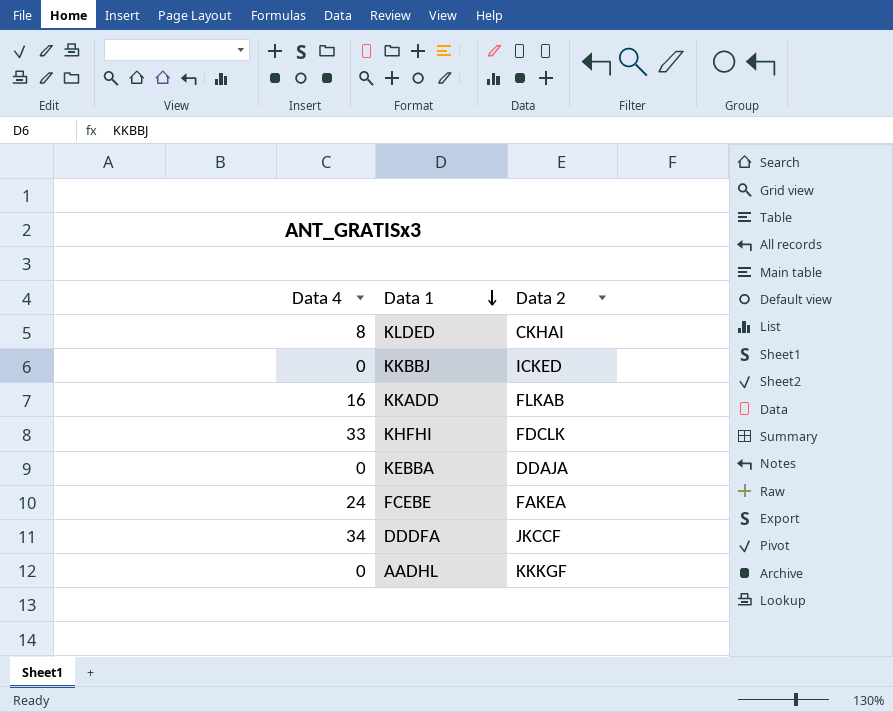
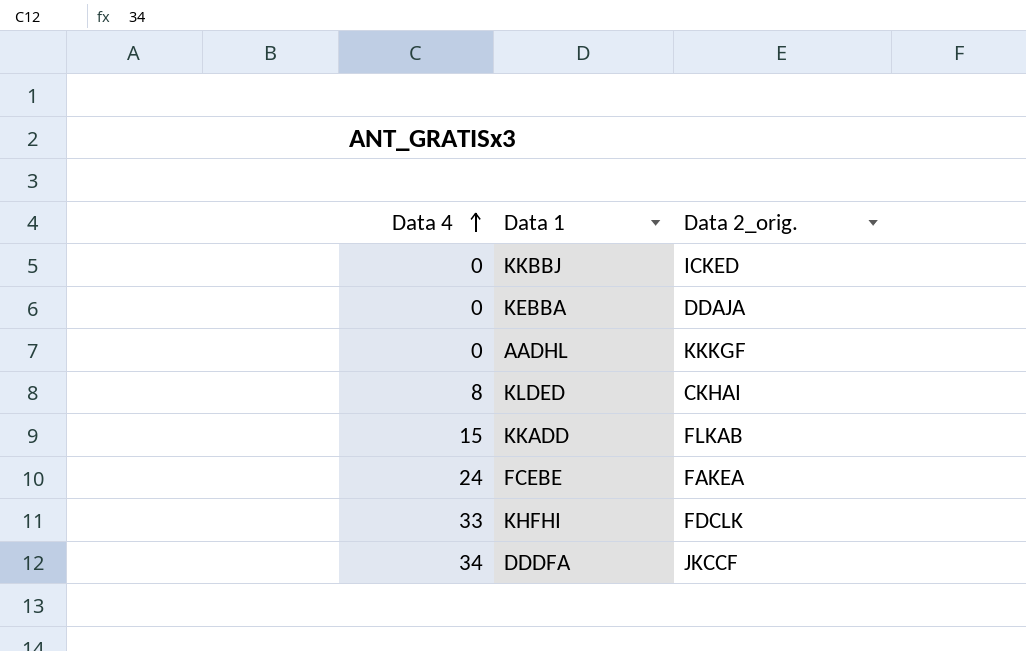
row order: Data 1 descending -> Data 4 ascending
column name: Data 2 -> Data 2_orig.
KKADD | Data 4: 16 -> 15

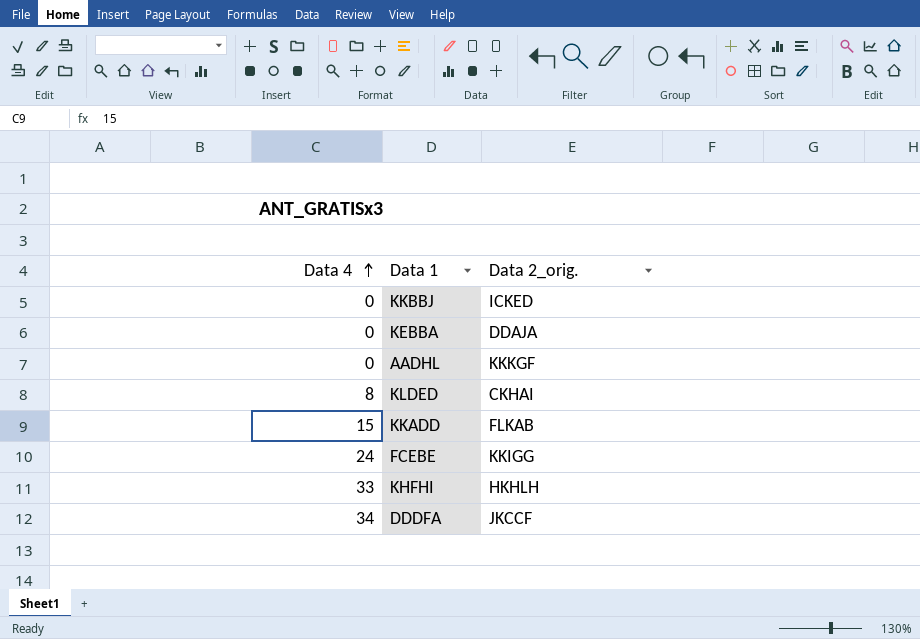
FCEBE | Data 2_orig.: FAKEA -> KKIGG
KHFHI | Data 2_orig.: FDCLK -> HKHLH

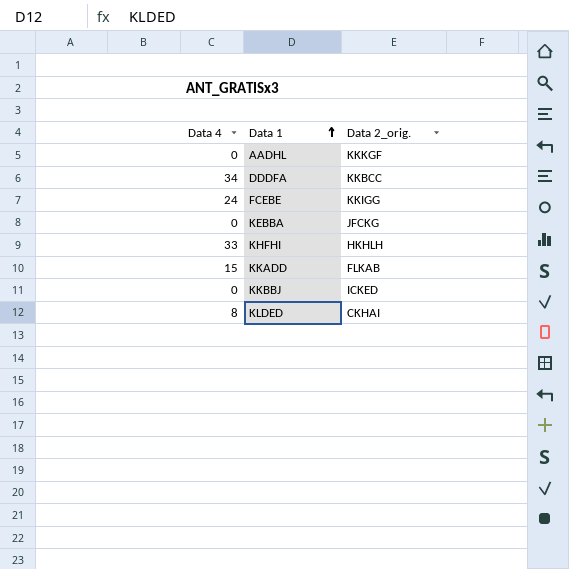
row order: Data 4 ascending -> Data 1 ascending
DDDFA | Data 2_orig.: JKCCF -> KKBCC
KEBBA | Data 2_orig.: DDAJA -> JFCKG

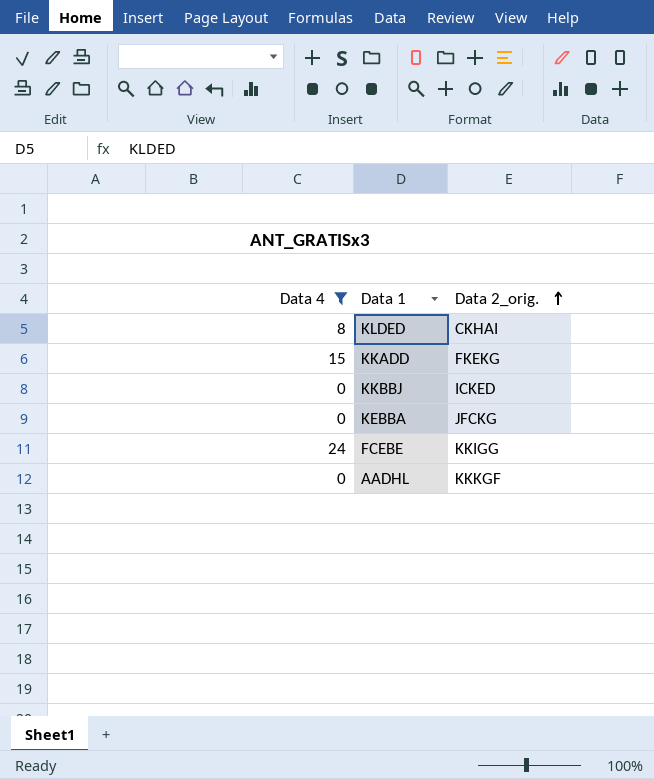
filter: none -> Data 4 <= 24
row order: Data 1 ascending -> Data 2_orig. ascending
KKADD | Data 2_orig.: FLKAB -> FKEKG

